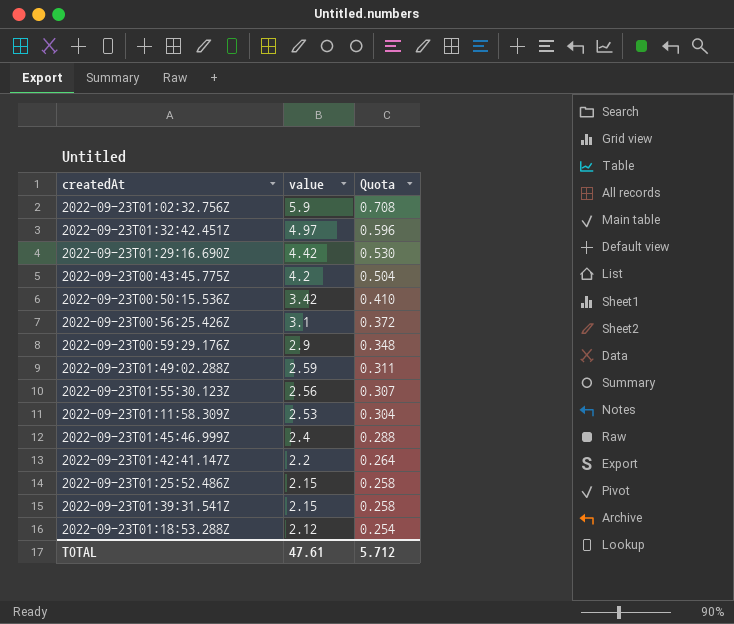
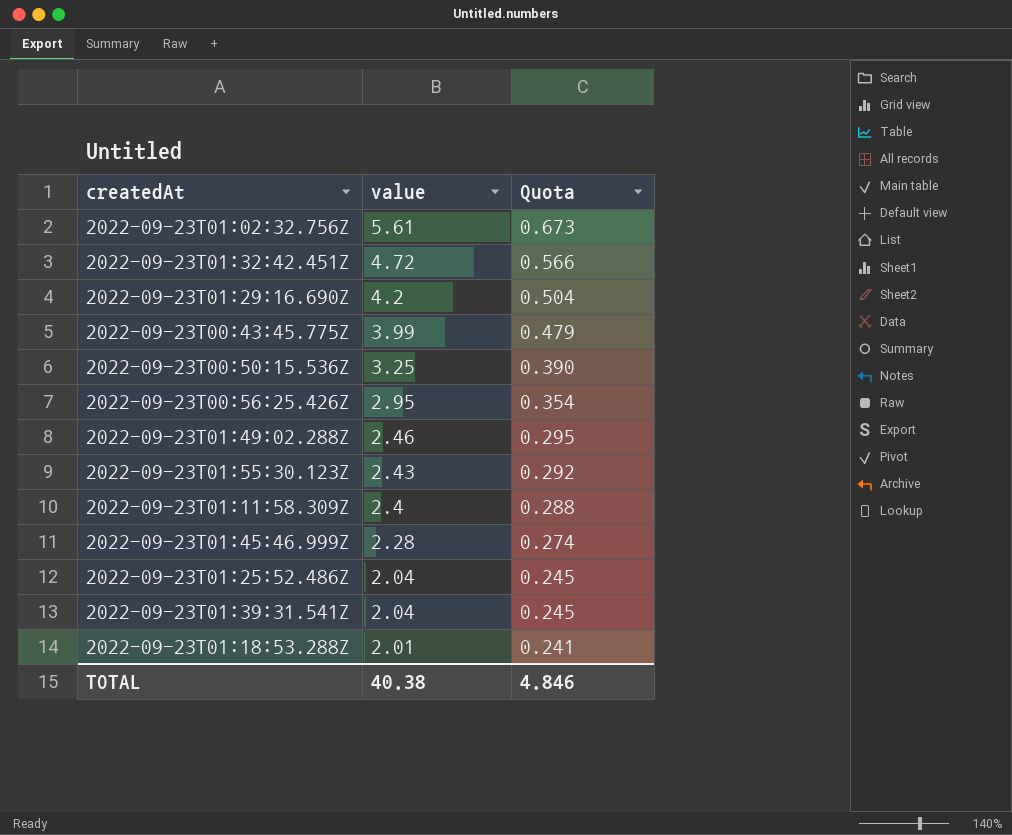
row 2022-09-23T00:59:29.176Z: 2.9 | 0.348 -> none
row 2022-09-23T01:42:41.147Z: 2.2 | 0.264 -> none
2022-09-23T01:02:32.756Z | value: 5.9 -> 5.61
2022-09-23T01:02:32.756Z | Quota: 0.708 -> 0.673
2022-09-23T01:32:42.451Z | value: 4.97 -> 4.72
2022-09-23T01:32:42.451Z | Quota: 0.596 -> 0.566
2022-09-23T01:29:16.690Z | value: 4.42 -> 4.2
2022-09-23T01:29:16.690Z | Quota: 0.530 -> 0.504
2022-09-23T00:43:45.775Z | value: 4.2 -> 3.99
2022-09-23T00:43:45.775Z | Quota: 0.504 -> 0.479
2022-09-23T00:50:15.536Z | value: 3.42 -> 3.25
2022-09-23T00:50:15.536Z | Quota: 0.410 -> 0.390
2022-09-23T00:56:25.426Z | value: 3.1 -> 2.95
2022-09-23T00:56:25.426Z | Quota: 0.372 -> 0.354
2022-09-23T01:49:02.288Z | value: 2.59 -> 2.46
2022-09-23T01:49:02.288Z | Quota: 0.311 -> 0.295
2022-09-23T01:55:30.123Z | value: 2.56 -> 2.43
2022-09-23T01:55:30.123Z | Quota: 0.307 -> 0.292
2022-09-23T01:11:58.309Z | value: 2.53 -> 2.4
2022-09-23T01:11:58.309Z | Quota: 0.304 -> 0.288
2022-09-23T01:45:46.999Z | value: 2.4 -> 2.28
2022-09-23T01:45:46.999Z | Quota: 0.288 -> 0.274
2022-09-23T01:25:52.486Z | value: 2.15 -> 2.04
2022-09-23T01:25:52.486Z | Quota: 0.258 -> 0.245
2022-09-23T01:39:31.541Z | value: 2.15 -> 2.04
2022-09-23T01:39:31.541Z | Quota: 0.258 -> 0.245
2022-09-23T01:18:53.288Z | value: 2.12 -> 2.01
2022-09-23T01:18:53.288Z | Quota: 0.254 -> 0.241
TOTAL | value: 47.61 -> 40.38
TOTAL | Quota: 5.712 -> 4.846

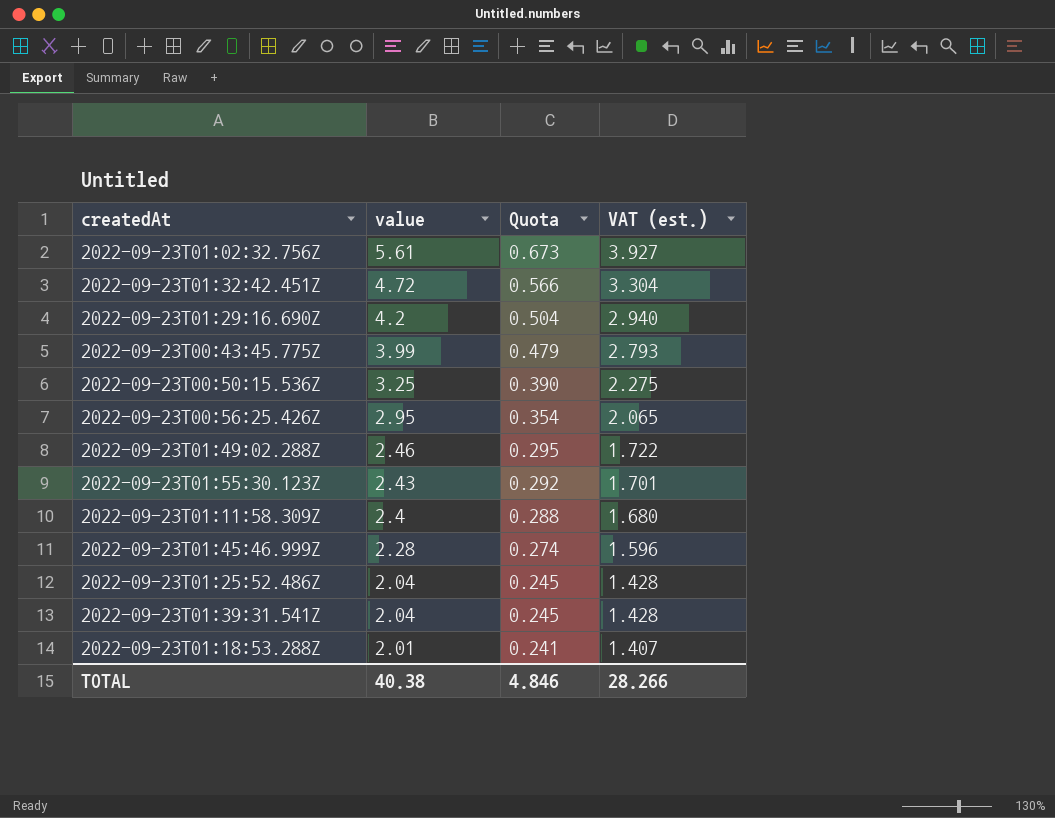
column VAT (est.) | formula: none -> [value] * 0.7

